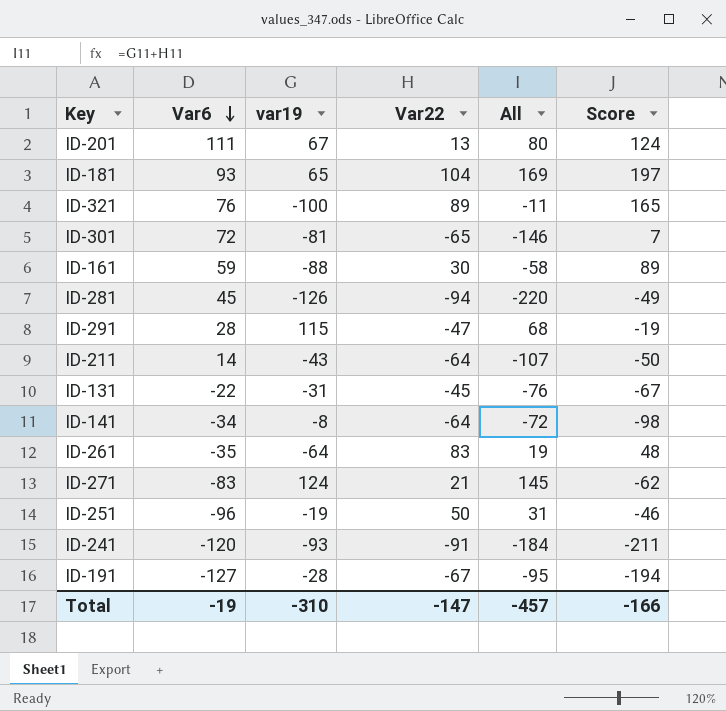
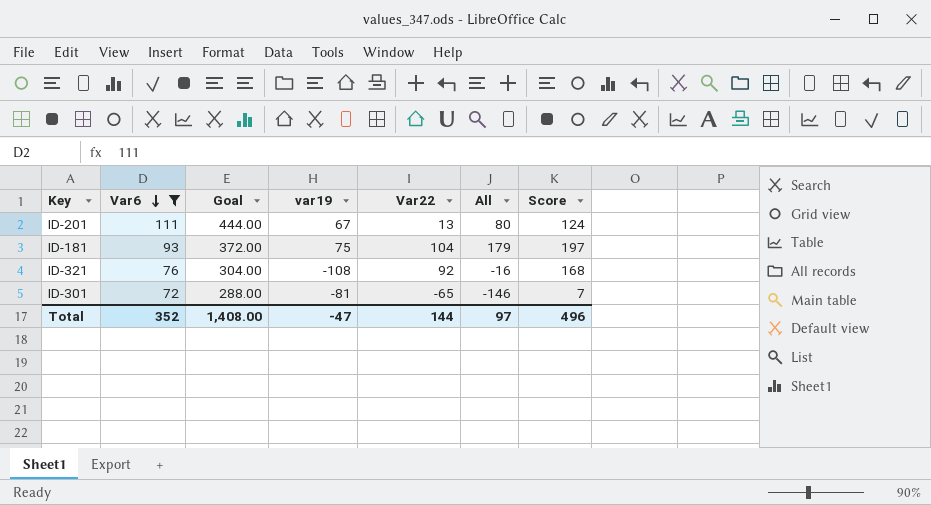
filter: none -> Var6 >= 72
column Goal | formula: none -> [Var6] * 4
ID-181 | var19: 65 -> 75
ID-181 | All: 169 -> 179
ID-321 | var19: -100 -> -108
ID-321 | Var22: 89 -> 92
ID-321 | All: -11 -> -16
ID-321 | Score: 165 -> 168
Total | Var6: -19 -> 352
Total | var19: -310 -> -47
Total | Var22: -147 -> 144
Total | All: -457 -> 97
Total | Score: -166 -> 496

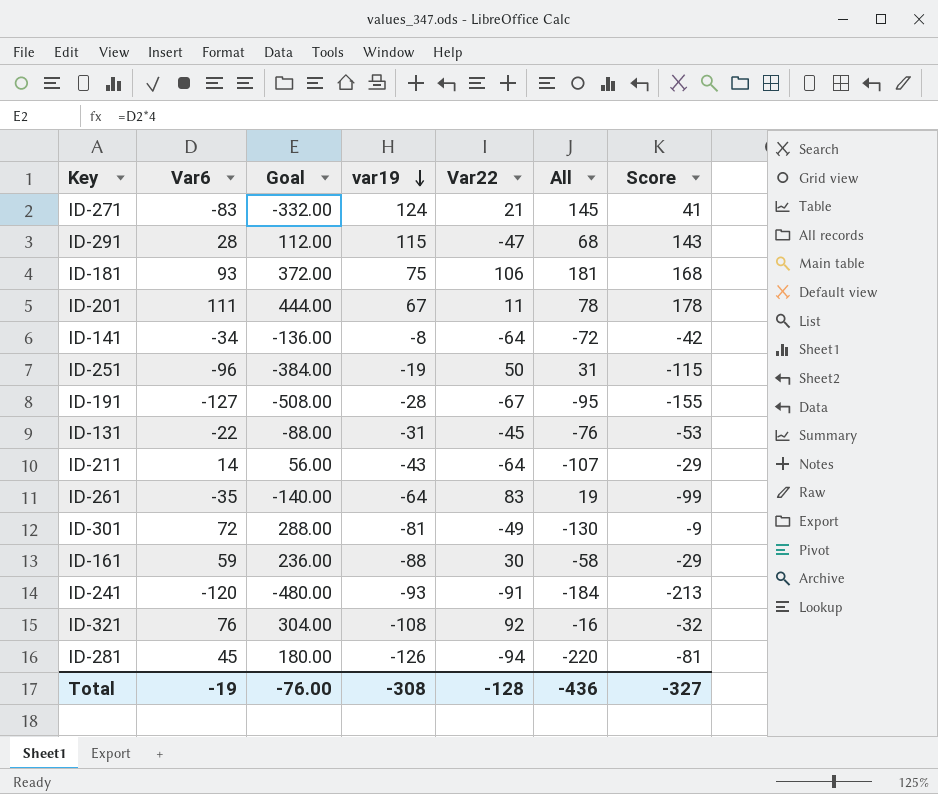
filter: Var6 >= 72 -> none
row order: Var6 descending -> var19 descending
column Score | formula: [Var6] + [Var22] -> [Var6] + [var19]
ID-181 | Var22: 104 -> 106
ID-181 | All: 179 -> 181
ID-201 | Var22: 13 -> 11
ID-201 | All: 80 -> 78
ID-301 | Var22: -65 -> -49
ID-301 | All: -146 -> -130
Total | Var6: 352 -> -19
Total | Goal: 1,408.00 -> -76.00
Total | var19: -47 -> -308
Total | Var22: 144 -> -128
Total | All: 97 -> -436
Total | Score: 496 -> -327

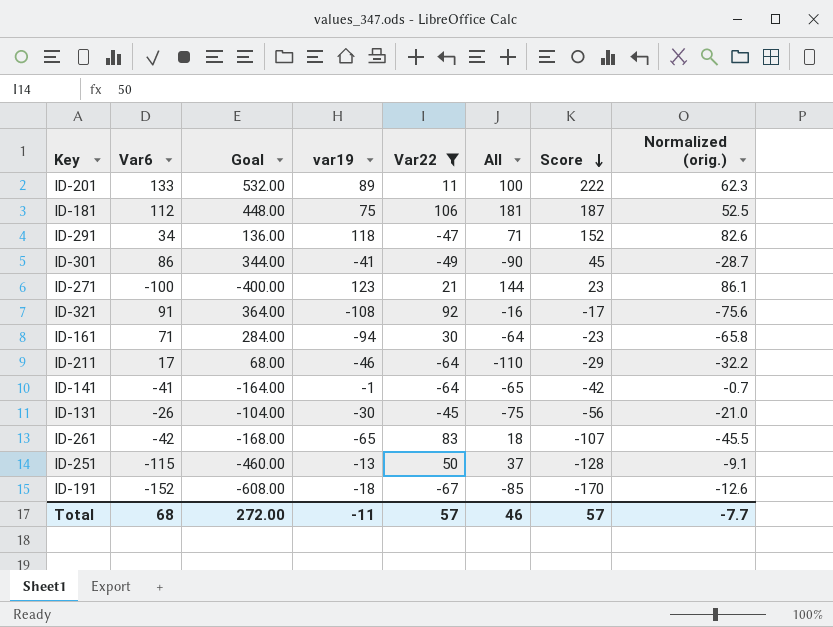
filter: none -> Var22 >= -67
row order: var19 descending -> Score descending
column Normalized (orig.) | formula: none -> [var19] * 0.7
ID-201 | Var6: 111 -> 133
ID-201 | Goal: 444.00 -> 532.00
ID-201 | var19: 67 -> 89
ID-201 | All: 78 -> 100
ID-201 | Score: 178 -> 222
ID-181 | Var6: 93 -> 112
ID-181 | Goal: 372.00 -> 448.00
ID-181 | Score: 168 -> 187
ID-291 | Var6: 28 -> 34
ID-291 | Goal: 112.00 -> 136.00
ID-291 | var19: 115 -> 118
ID-291 | All: 68 -> 71
ID-291 | Score: 143 -> 152
ID-301 | Var6: 72 -> 86
ID-301 | Goal: 288.00 -> 344.00
ID-301 | var19: -81 -> -41
ID-301 | All: -130 -> -90
ID-301 | Score: -9 -> 45
ID-271 | Var6: -83 -> -100
ID-271 | Goal: -332.00 -> -400.00
ID-271 | var19: 124 -> 123
ID-271 | All: 145 -> 144
ID-271 | Score: 41 -> 23
ID-321 | Var6: 76 -> 91
ID-321 | Goal: 304.00 -> 364.00
ID-321 | Score: -32 -> -17
ID-161 | Var6: 59 -> 71
ID-161 | Goal: 236.00 -> 284.00
ID-161 | var19: -88 -> -94
ID-161 | All: -58 -> -64
ID-161 | Score: -29 -> -23
ID-211 | Var6: 14 -> 17
ID-211 | Goal: 56.00 -> 68.00
ID-211 | var19: -43 -> -46
ID-211 | All: -107 -> -110
ID-141 | Var6: -34 -> -41
ID-141 | Goal: -136.00 -> -164.00
ID-141 | var19: -8 -> -1
ID-141 | All: -72 -> -65
ID-131 | Var6: -22 -> -26
ID-131 | Goal: -88.00 -> -104.00
ID-131 | var19: -31 -> -30
ID-131 | All: -76 -> -75
ID-131 | Score: -53 -> -56
ID-261 | Var6: -35 -> -42
ID-261 | Goal: -140.00 -> -168.00
ID-261 | var19: -64 -> -65
ID-261 | All: 19 -> 18
ID-261 | Score: -99 -> -107
ID-251 | Var6: -96 -> -115
ID-251 | Goal: -384.00 -> -460.00
ID-251 | var19: -19 -> -13
ID-251 | All: 31 -> 37
ID-251 | Score: -115 -> -128
ID-191 | Var6: -127 -> -152
ID-191 | Goal: -508.00 -> -608.00
ID-191 | var19: -28 -> -18
ID-191 | All: -95 -> -85
ID-191 | Score: -155 -> -170
Total | Var6: -19 -> 68
Total | Goal: -76.00 -> 272.00
Total | var19: -308 -> -11
Total | Var22: -128 -> 57
Total | All: -436 -> 46
Total | Score: -327 -> 57

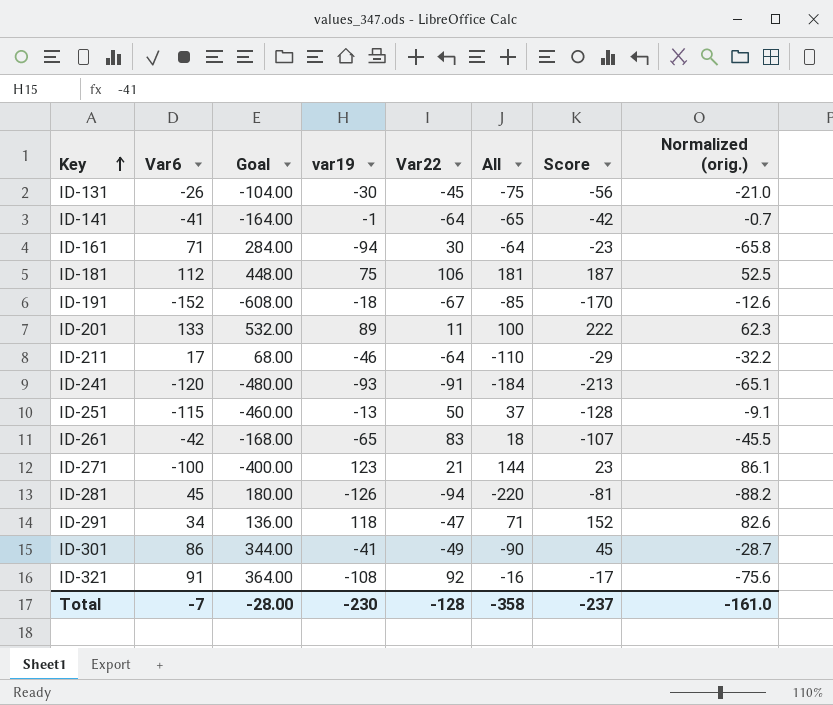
filter: Var22 >= -67 -> none
row order: Score descending -> Key ascending
Total | Var6: 68 -> -7
Total | Goal: 272.00 -> -28.00
Total | var19: -11 -> -230
Total | Var22: 57 -> -128
Total | All: 46 -> -358
Total | Score: 57 -> -237
Total | Normalized (orig.): -7.7 -> -161.0

